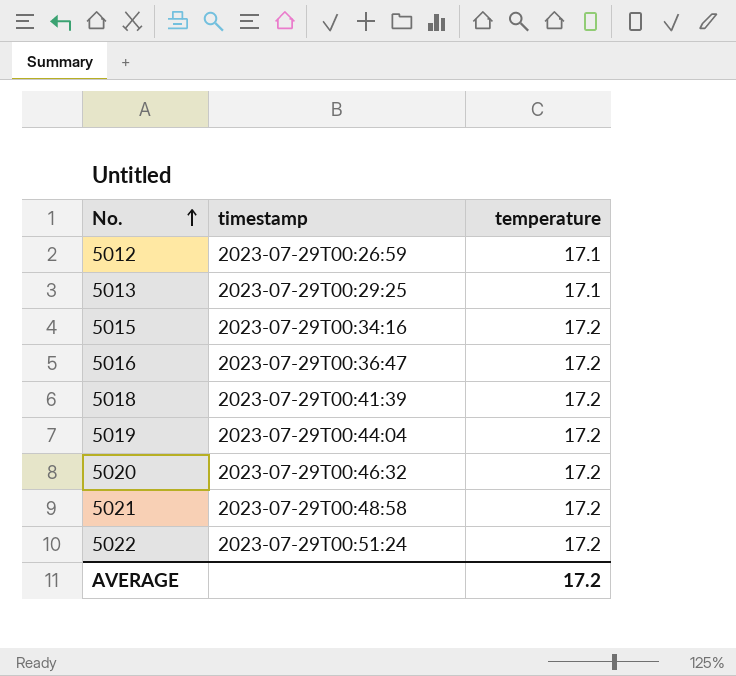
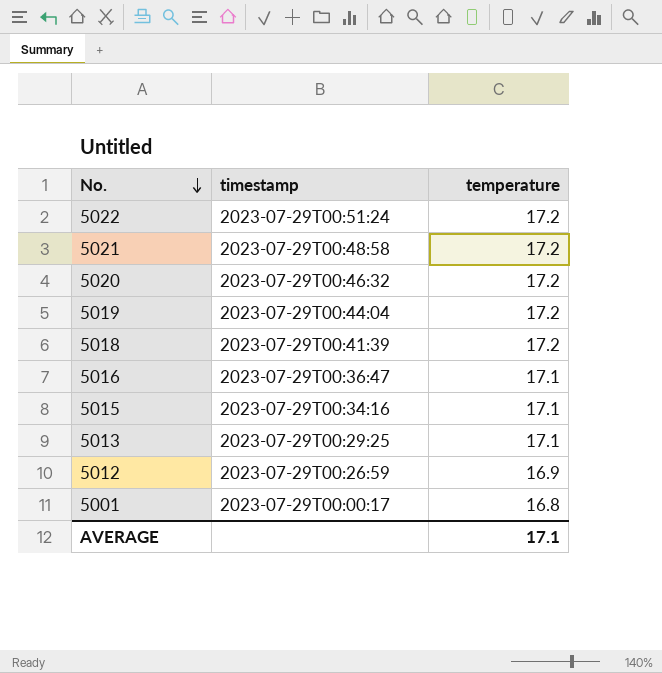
row order: No. ascending -> No. descending
5016 | temperature: 17.2 -> 17.1
5015 | temperature: 17.2 -> 17.1
5012 | temperature: 17.1 -> 16.9
row 5001: none -> 2023-07-29T00:00:17 | 16.8
AVERAGE | temperature: 17.2 -> 17.1

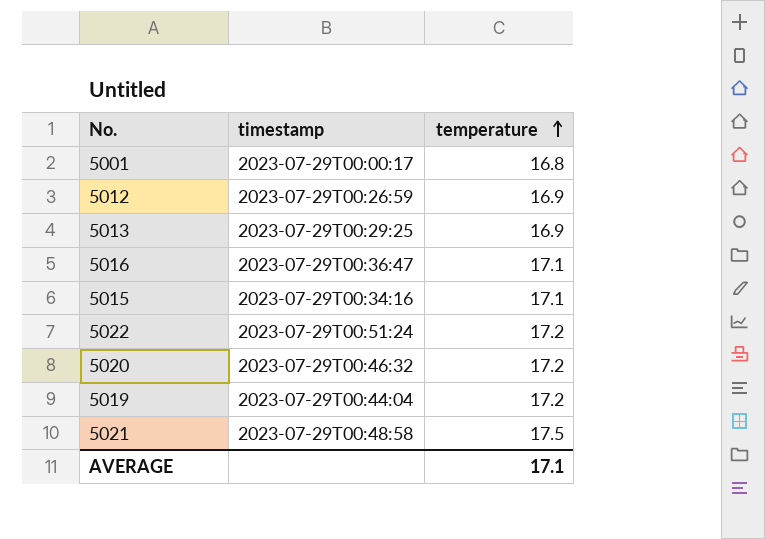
row order: No. descending -> temperature ascending
row 5018: 2023-07-29T00:41:39 | 17.2 -> none
5013 | temperature: 17.1 -> 16.9
5021 | temperature: 17.2 -> 17.5

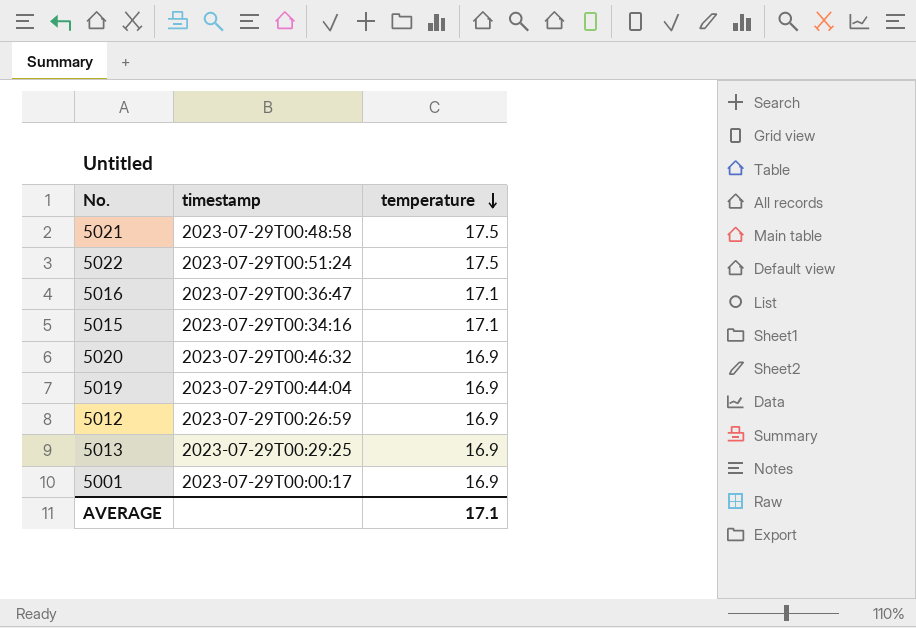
row order: temperature ascending -> temperature descending
5022 | temperature: 17.2 -> 17.5
5020 | temperature: 17.2 -> 16.9
5019 | temperature: 17.2 -> 16.9
5001 | temperature: 16.8 -> 16.9

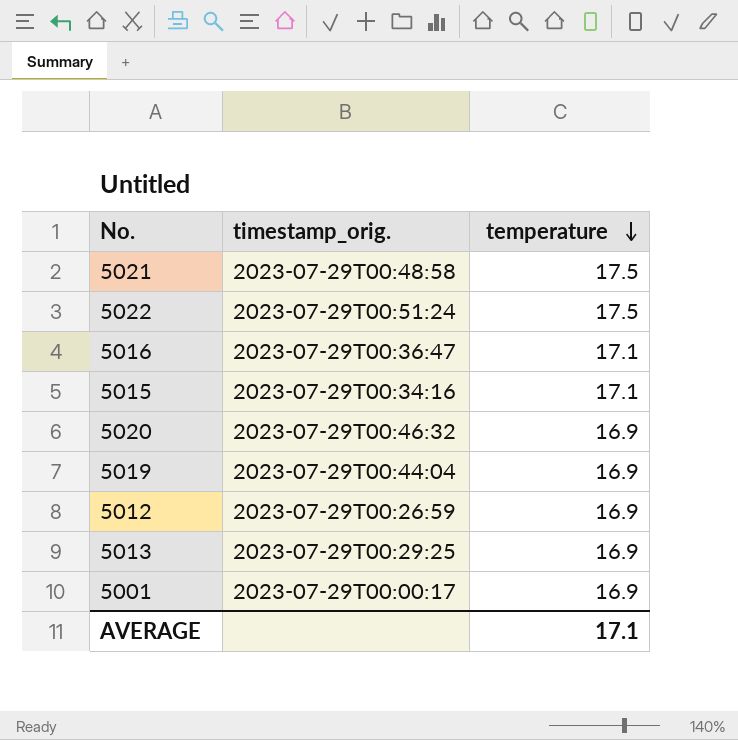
column name: timestamp -> timestamp_orig.

